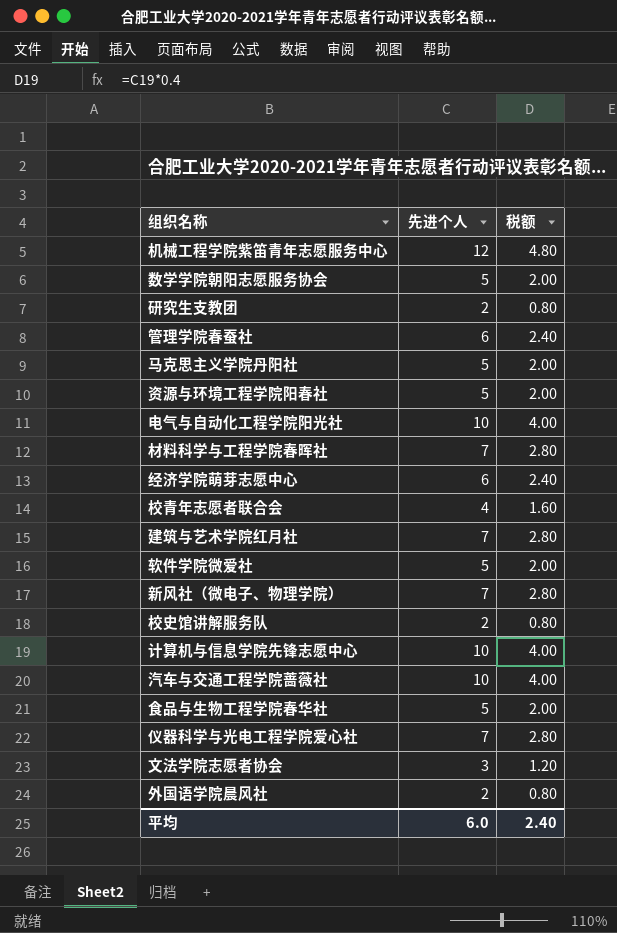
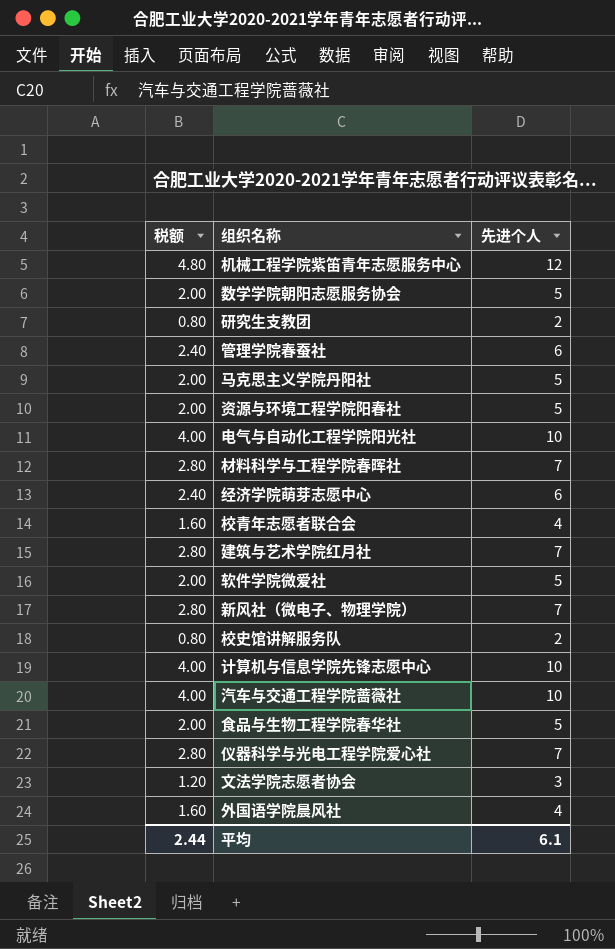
column 税额 | position: 3 -> 1
外国语学院晨风社 | 税额: 0.80 -> 1.60
外国语学院晨风社 | 先进个人: 2 -> 4
平均 | 税额: 2.40 -> 2.44
平均 | 先进个人: 6.0 -> 6.1

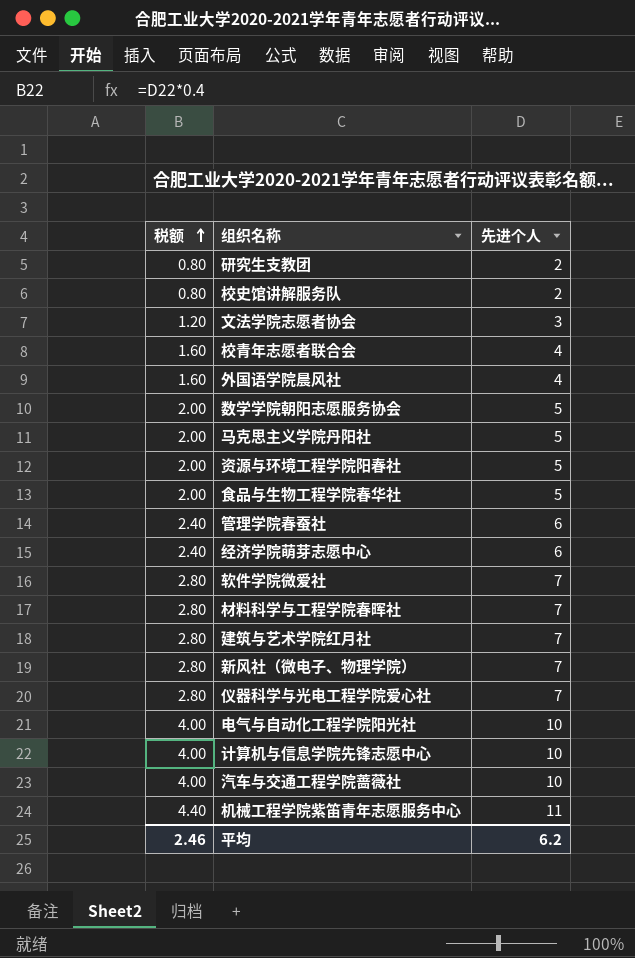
row order: none -> 税额 ascending
软件学院微爱社 | 税额: 2.00 -> 2.80
软件学院微爱社 | 先进个人: 5 -> 7
机械工程学院紫笛青年志愿服务中心 | 税额: 4.80 -> 4.40
机械工程学院紫笛青年志愿服务中心 | 先进个人: 12 -> 11
平均 | 税额: 2.44 -> 2.46
平均 | 先进个人: 6.1 -> 6.2

